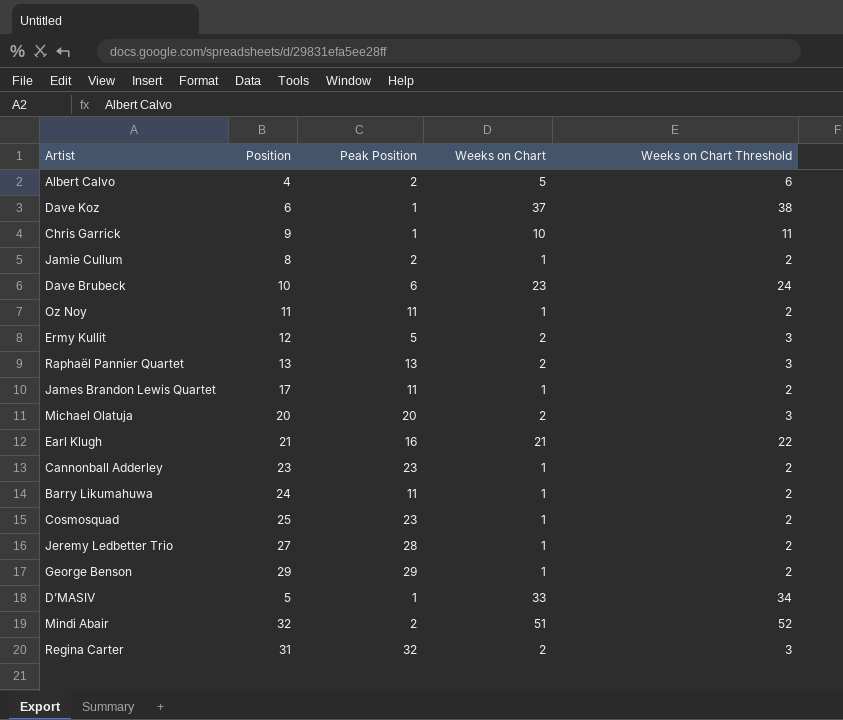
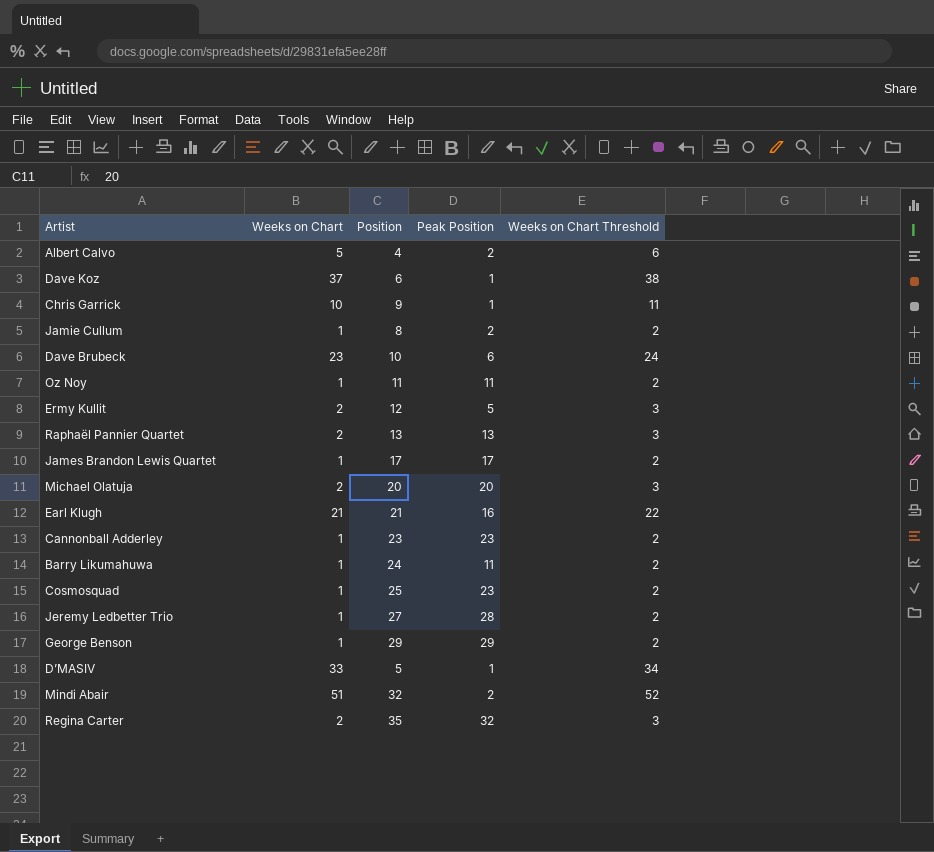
column Weeks on Chart | position: 4 -> 2
James Brandon Lewis Quartet | Peak Position: 11 -> 17
Regina Carter | Position: 31 -> 35

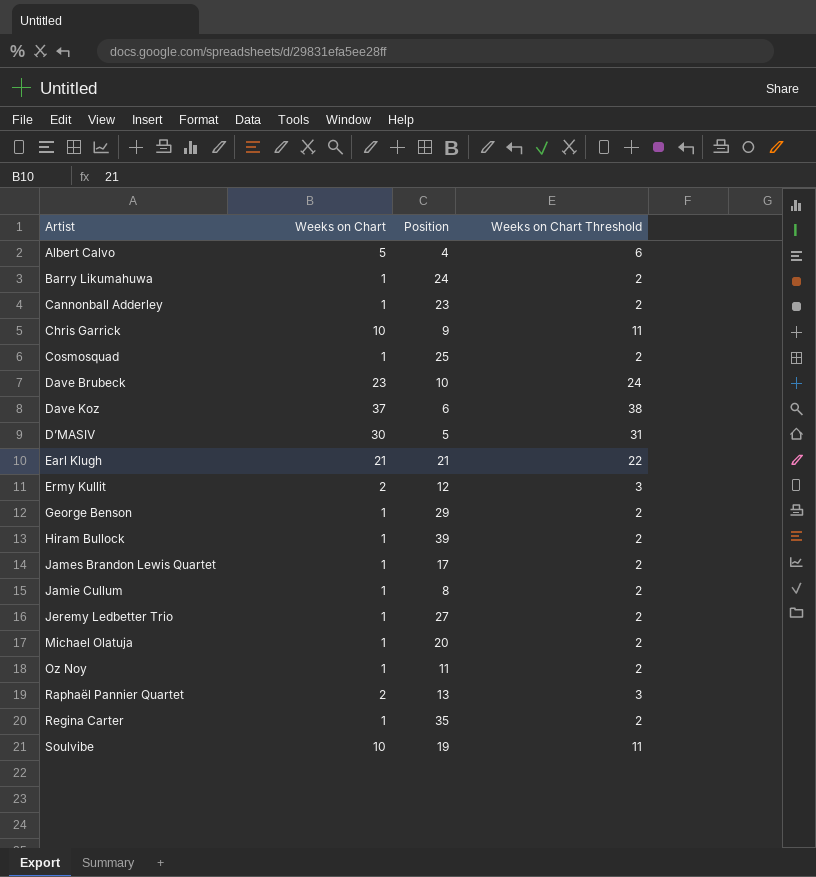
row order: none -> Artist ascending
column Peak Position | position: 4 -> none
row Mindi Abair: 51 | 32 | 2 | 52 -> none
D’MASIV | Weeks on Chart: 33 -> 30
D’MASIV | Weeks on Chart Threshold: 34 -> 31
row Hiram Bullock: none -> 1 | 39 | 2
Michael Olatuja | Weeks on Chart: 2 -> 1
Michael Olatuja | Weeks on Chart Threshold: 3 -> 2
Regina Carter | Weeks on Chart: 2 -> 1
Regina Carter | Weeks on Chart Threshold: 3 -> 2
row Soulvibe: none -> 10 | 19 | 11

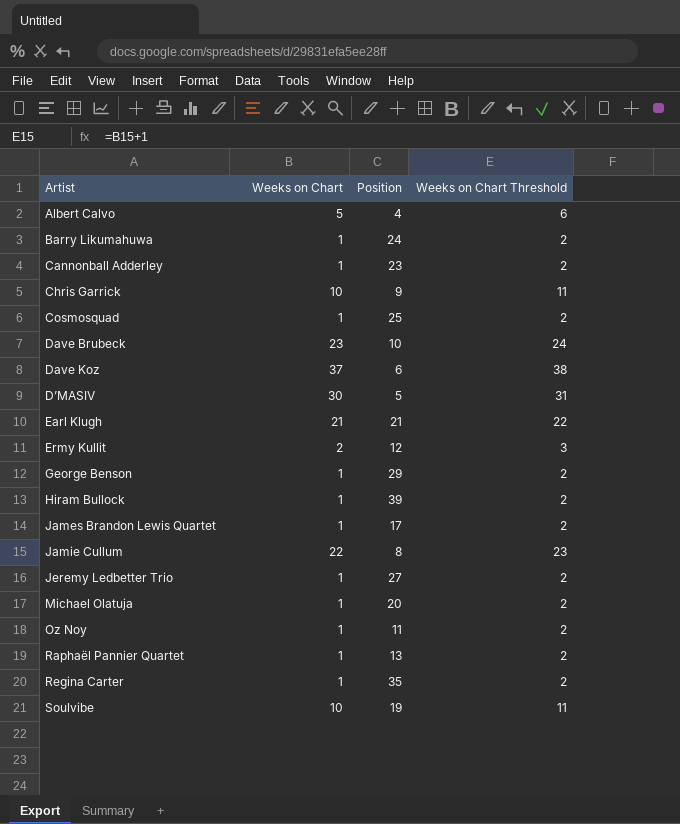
Jamie Cullum | Weeks on Chart: 1 -> 22
Jamie Cullum | Weeks on Chart Threshold: 2 -> 23
Raphaël Pannier Quartet | Weeks on Chart: 2 -> 1
Raphaël Pannier Quartet | Weeks on Chart Threshold: 3 -> 2

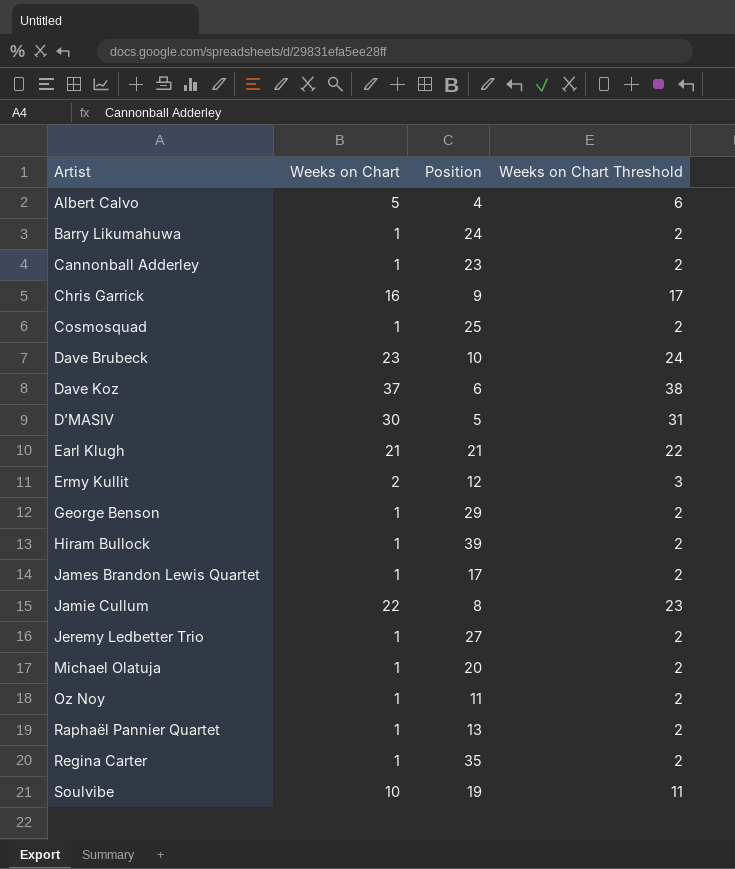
Chris Garrick | Weeks on Chart: 10 -> 16
Chris Garrick | Weeks on Chart Threshold: 11 -> 17

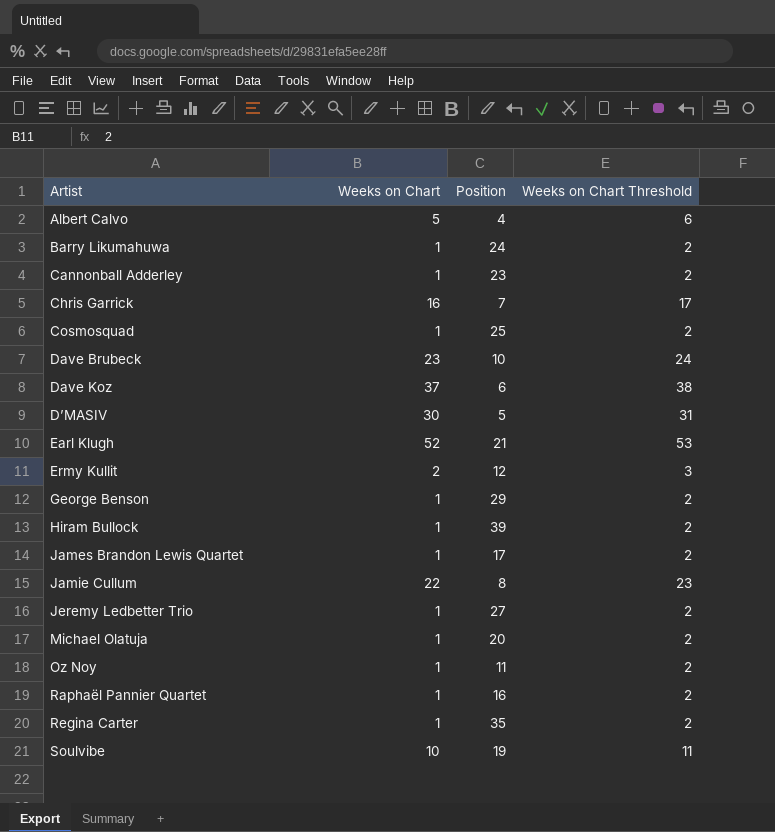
Chris Garrick | Position: 9 -> 7
Earl Klugh | Weeks on Chart: 21 -> 52
Earl Klugh | Weeks on Chart Threshold: 22 -> 53
Raphaël Pannier Quartet | Position: 13 -> 16

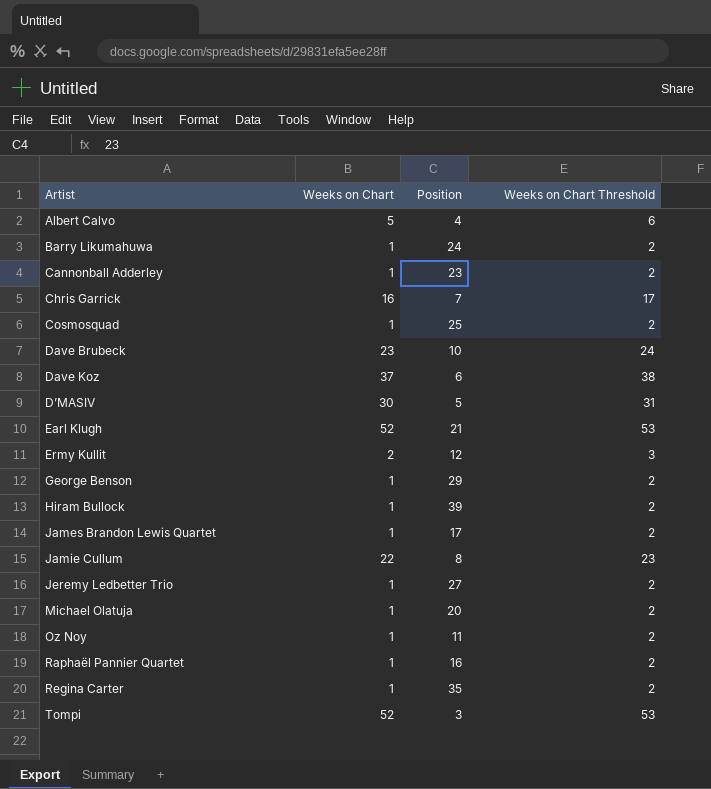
row Soulvibe: 10 | 19 | 11 -> none
row Tompi: none -> 52 | 3 | 53

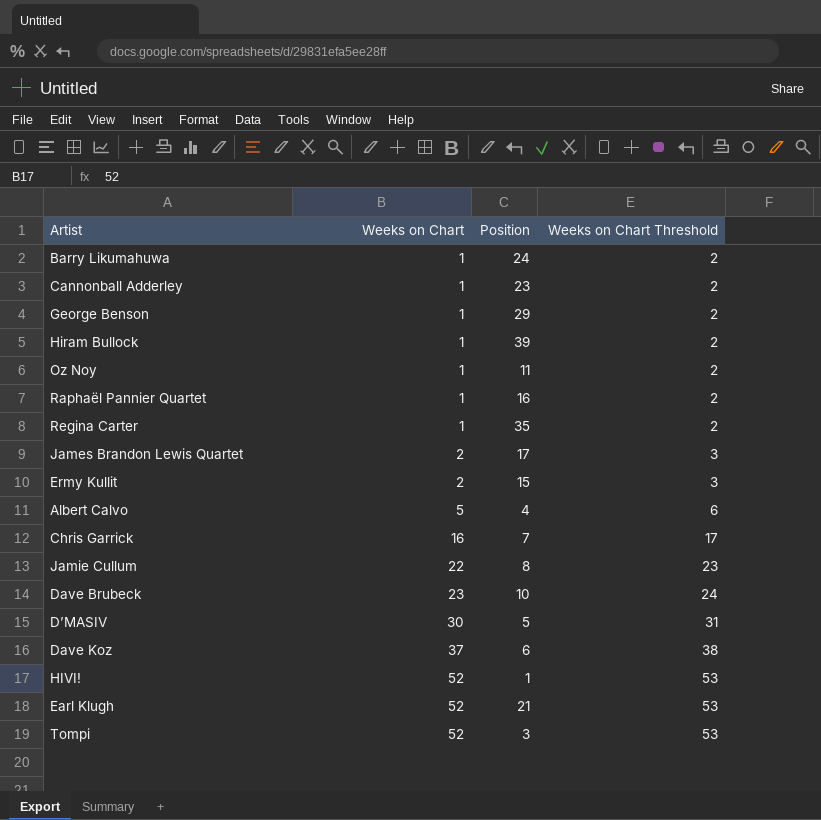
row order: Artist ascending -> Weeks on Chart ascending
row Cosmosquad: 1 | 25 | 2 -> none
row Jeremy Ledbetter Trio: 1 | 27 | 2 -> none
row Michael Olatuja: 1 | 20 | 2 -> none
James Brandon Lewis Quartet | Weeks on Chart: 1 -> 2
James Brandon Lewis Quartet | Weeks on Chart Threshold: 2 -> 3
Ermy Kullit | Position: 12 -> 15
row HIVI!: none -> 52 | 1 | 53

